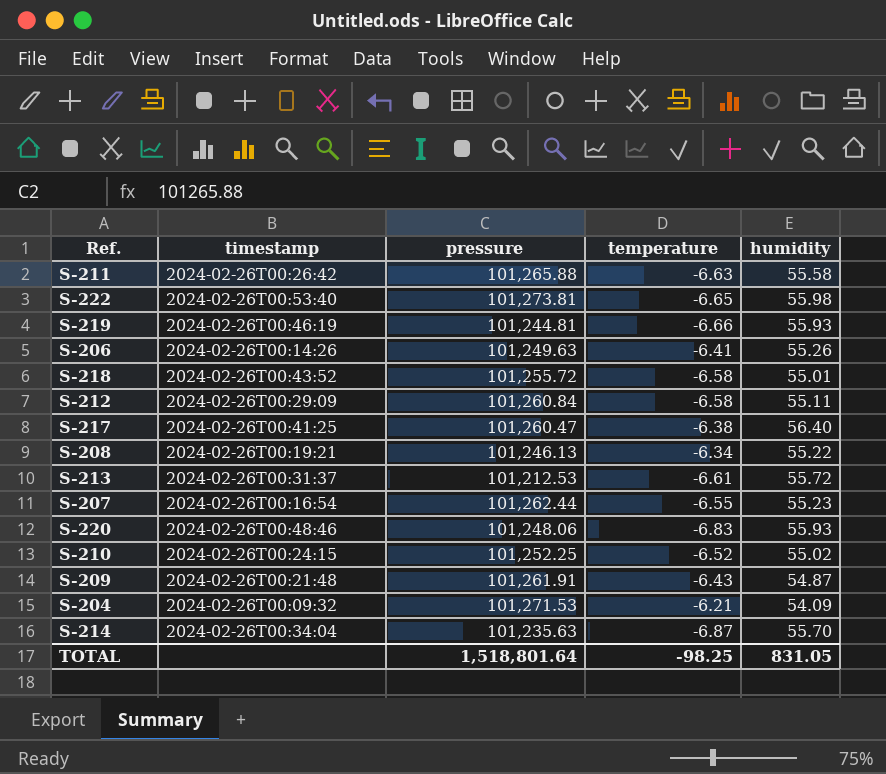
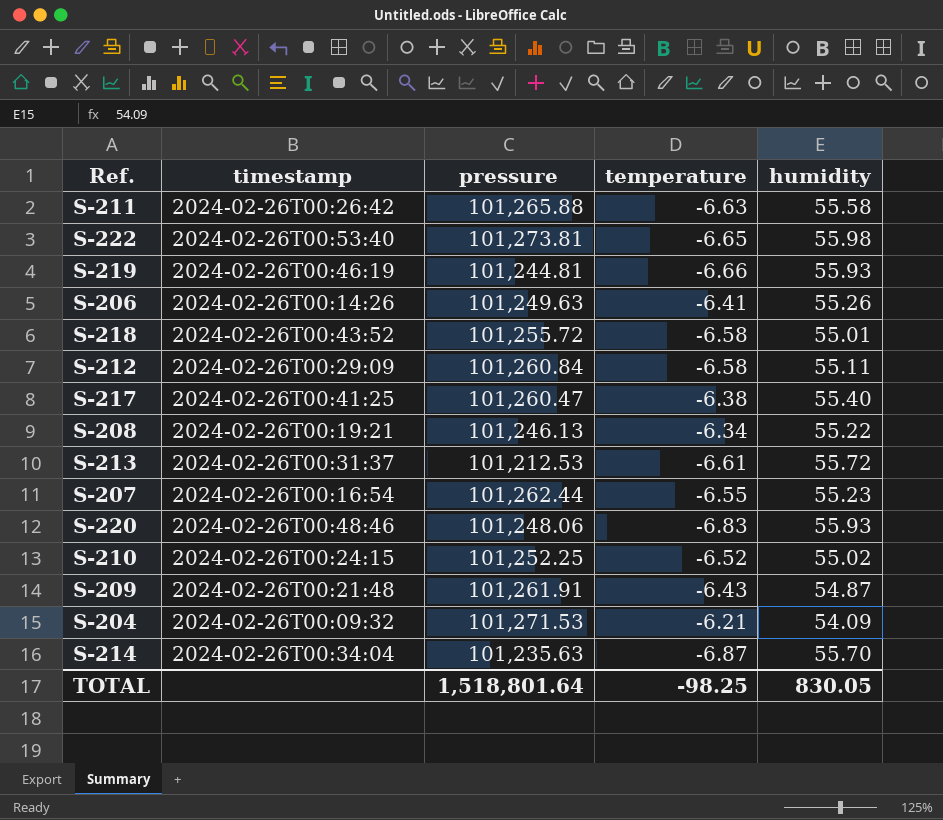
S-217 | humidity: 56.40 -> 55.40
TOTAL | humidity: 831.05 -> 830.05

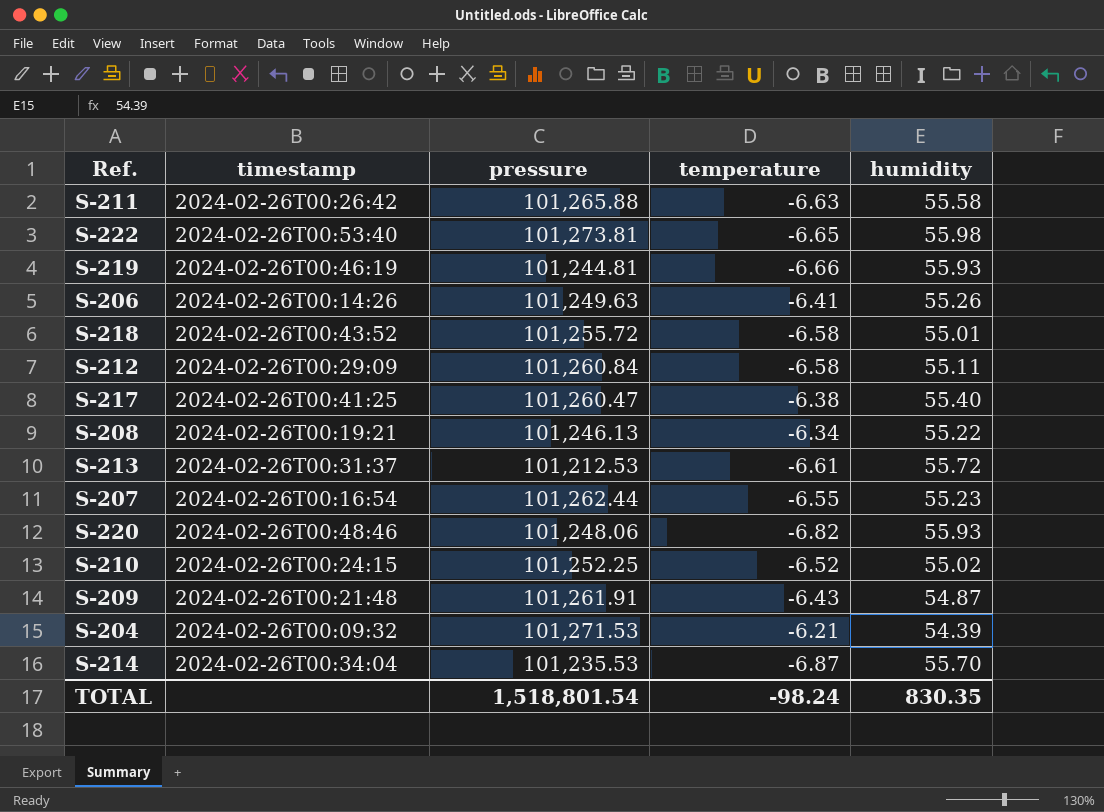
S-220 | temperature: -6.83 -> -6.82
S-204 | humidity: 54.09 -> 54.39
S-214 | pressure: 101,235.63 -> 101,235.53
TOTAL | pressure: 1,518,801.64 -> 1,518,801.54
TOTAL | temperature: -98.25 -> -98.24
TOTAL | humidity: 830.05 -> 830.35

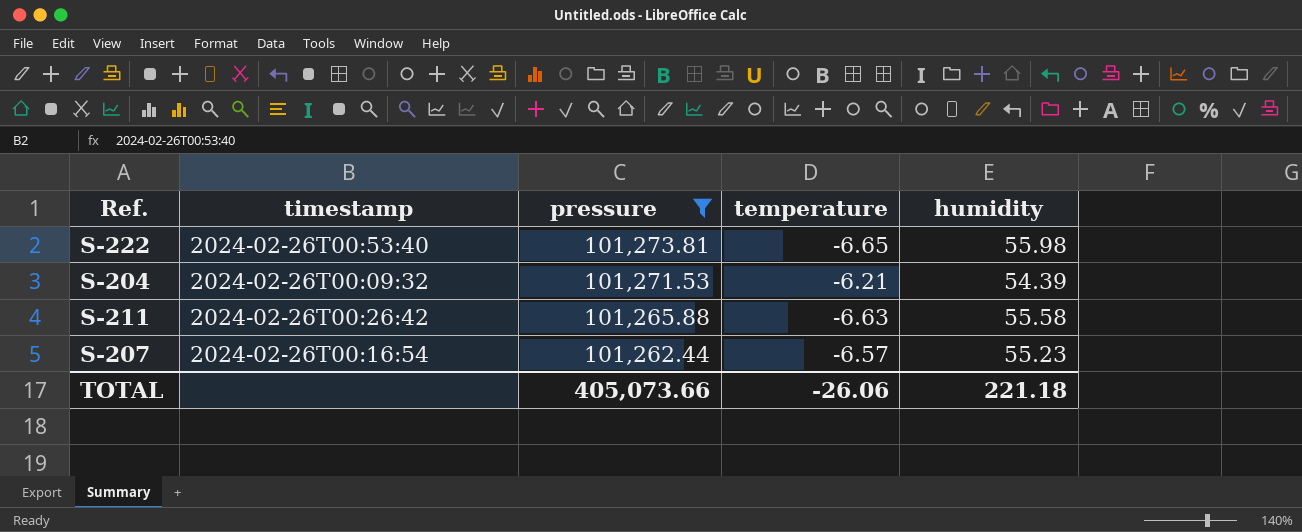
filter: none -> pressure >= 101,262.44
row order: none -> pressure descending
S-207 | temperature: -6.55 -> -6.57
TOTAL | pressure: 1,518,801.54 -> 405,073.66
TOTAL | temperature: -98.24 -> -26.06
TOTAL | humidity: 830.35 -> 221.18

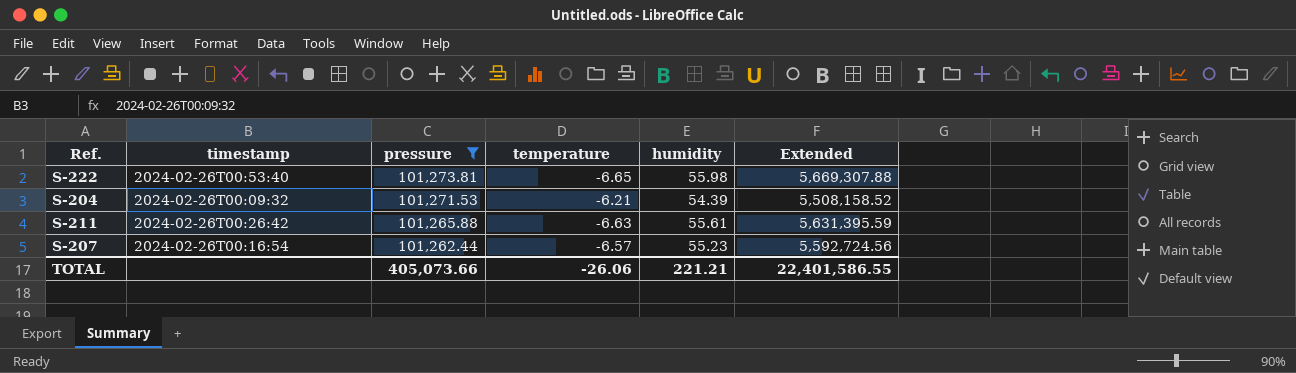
column Extended | formula: none -> [pressure] * [humidity]
S-211 | humidity: 55.58 -> 55.61
TOTAL | humidity: 221.18 -> 221.21

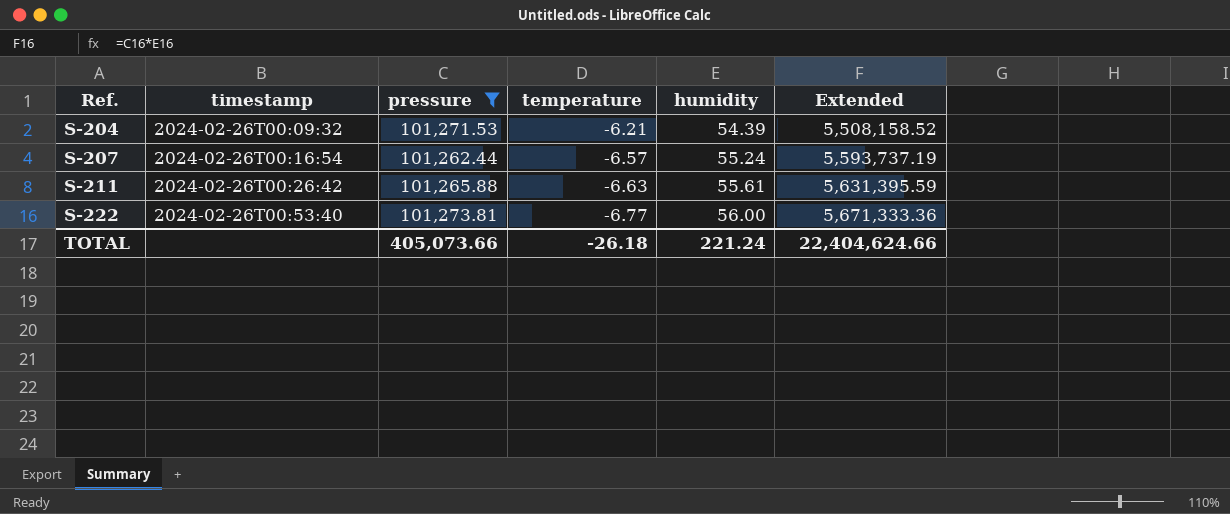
row order: pressure descending -> Ref. ascending
S-207 | humidity: 55.23 -> 55.24
S-207 | Extended: 5,592,724.56 -> 5,593,737.19
S-222 | temperature: -6.65 -> -6.77
S-222 | humidity: 55.98 -> 56.00
S-222 | Extended: 5,669,307.88 -> 5,671,333.36
TOTAL | temperature: -26.06 -> -26.18
TOTAL | humidity: 221.21 -> 221.24
TOTAL | Extended: 22,401,586.55 -> 22,404,624.66

